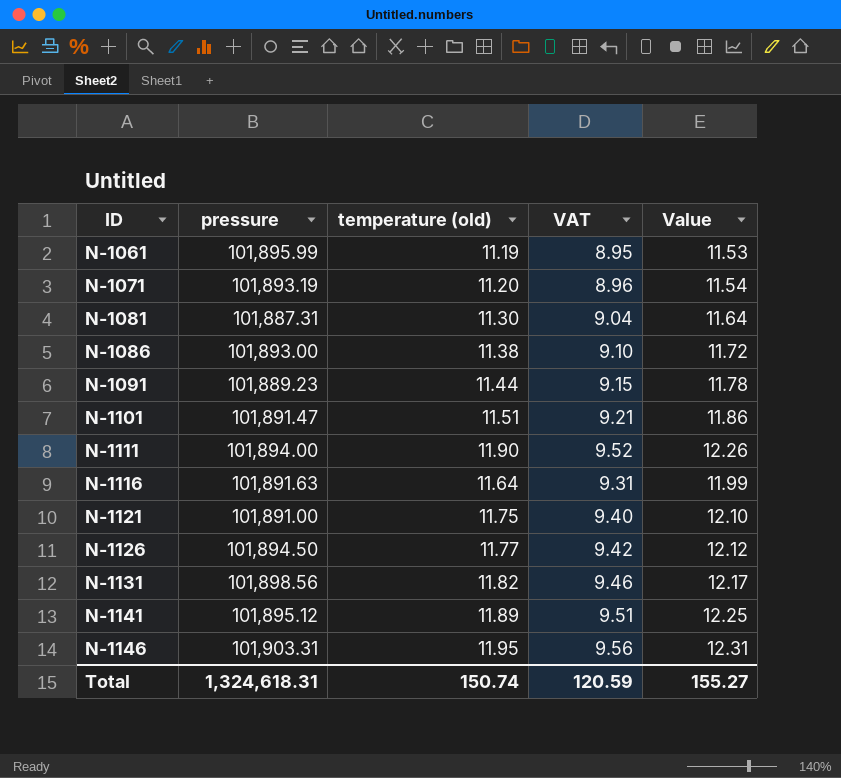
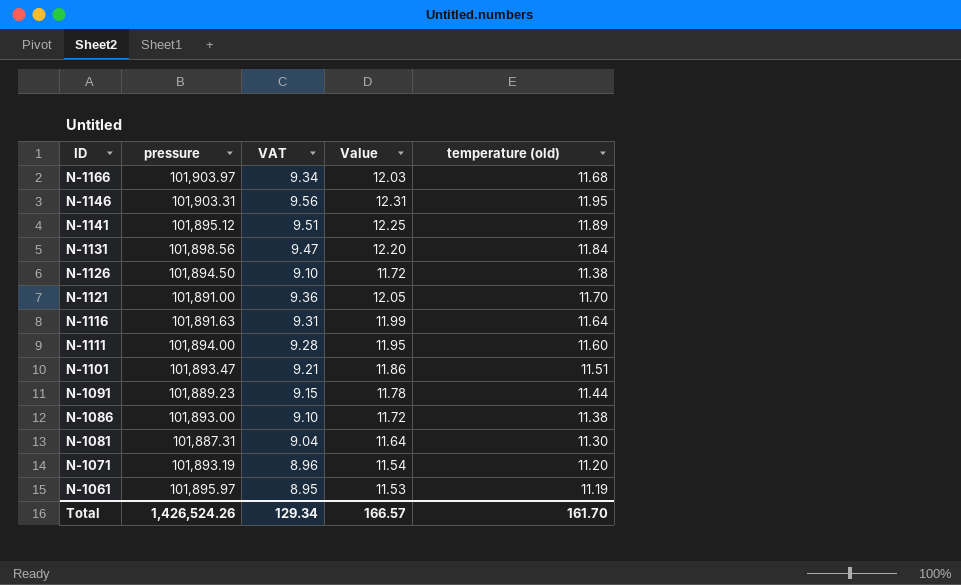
row order: ID ascending -> ID descending
column temperature (old) | position: 3 -> 5
row N-1166: none -> 101,903.97 | 9.34 | 12.03 | 11.68
N-1131 | VAT: 9.46 -> 9.47
N-1131 | Value: 12.17 -> 12.20
N-1131 | temperature (old): 11.82 -> 11.84
N-1126 | VAT: 9.42 -> 9.10
N-1126 | Value: 12.12 -> 11.72
N-1126 | temperature (old): 11.77 -> 11.38
N-1121 | VAT: 9.40 -> 9.36
N-1121 | Value: 12.10 -> 12.05
N-1121 | temperature (old): 11.75 -> 11.70
N-1111 | VAT: 9.52 -> 9.28
N-1111 | Value: 12.26 -> 11.95
N-1111 | temperature (old): 11.90 -> 11.60
N-1101 | pressure: 101,891.47 -> 101,893.47
N-1061 | pressure: 101,895.99 -> 101,895.97
Total | pressure: 1,324,618.31 -> 1,426,524.26
Total | VAT: 120.59 -> 129.34
Total | Value: 155.27 -> 166.57
Total | temperature (old): 150.74 -> 161.70

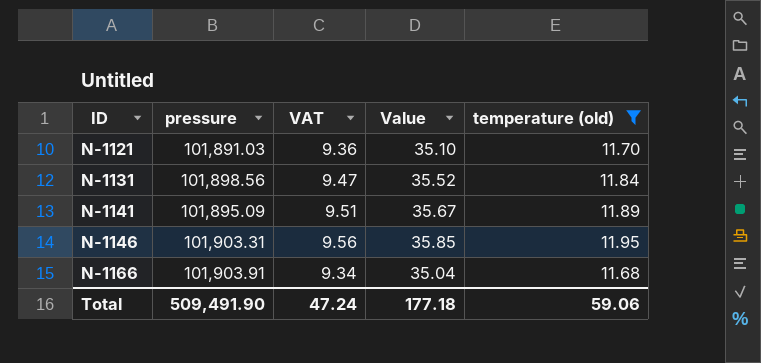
filter: none -> temperature (old) >= 11.68
row order: ID descending -> ID ascending
column Value | formula: [temperature (old)] * 1.03 -> [temperature (old)] * 3
N-1121 | pressure: 101,891.00 -> 101,891.03
N-1141 | pressure: 101,895.12 -> 101,895.09
N-1166 | pressure: 101,903.97 -> 101,903.91
Total | pressure: 1,426,524.26 -> 509,491.90
Total | VAT: 129.34 -> 47.24
Total | Value: 166.57 -> 177.18
Total | temperature (old): 161.70 -> 59.06

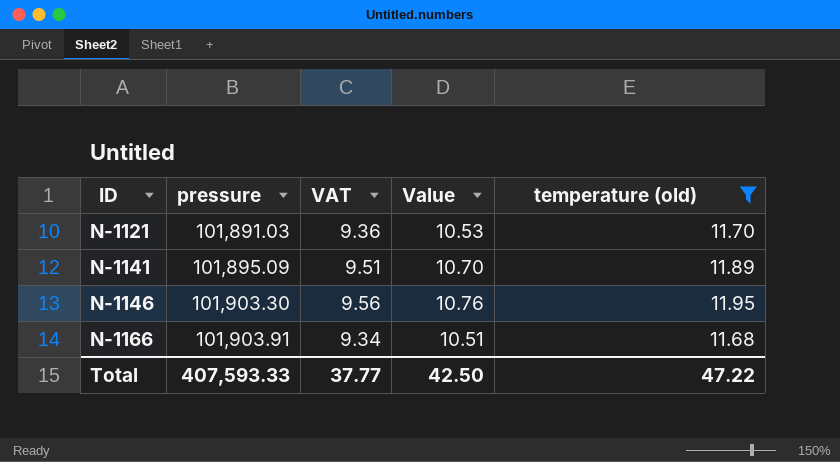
column Value | formula: [temperature (old)] * 3 -> [temperature (old)] * 0.9
row N-1131: 101,898.56 | 9.47 | 35.52 | 11.84 -> none
N-1146 | pressure: 101,903.31 -> 101,903.30
Total | pressure: 509,491.90 -> 407,593.33
Total | VAT: 47.24 -> 37.77
Total | Value: 177.18 -> 42.50
Total | temperature (old): 59.06 -> 47.22

